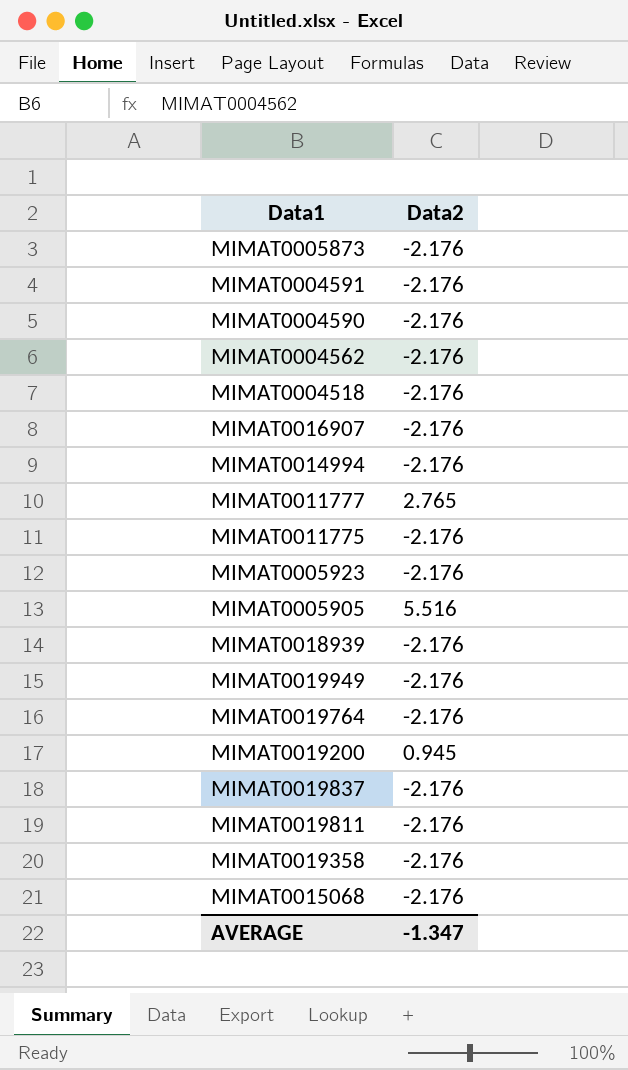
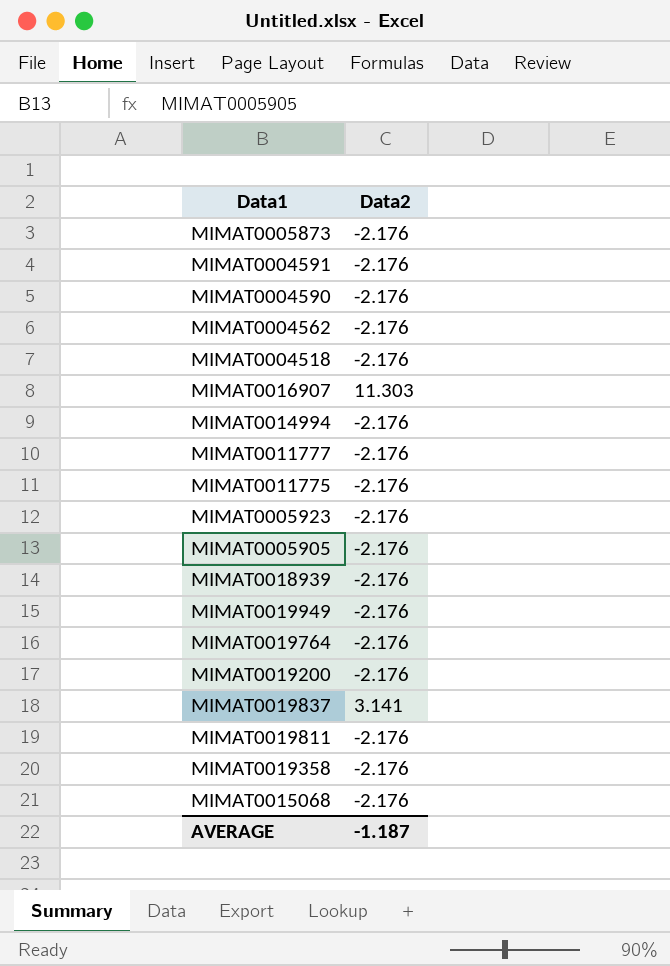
MIMAT0016907 | Data2: -2.176 -> 11.303
MIMAT0011777 | Data2: 2.765 -> -2.176
MIMAT0005905 | Data2: 5.516 -> -2.176
MIMAT0019200 | Data2: 0.945 -> -2.176
MIMAT0019837 | Data2: -2.176 -> 3.141
AVERAGE | Data2: -1.347 -> -1.187

